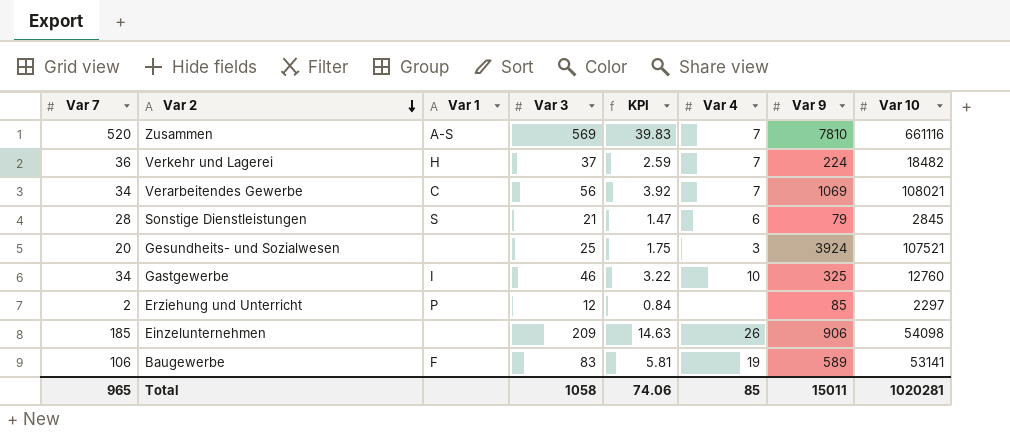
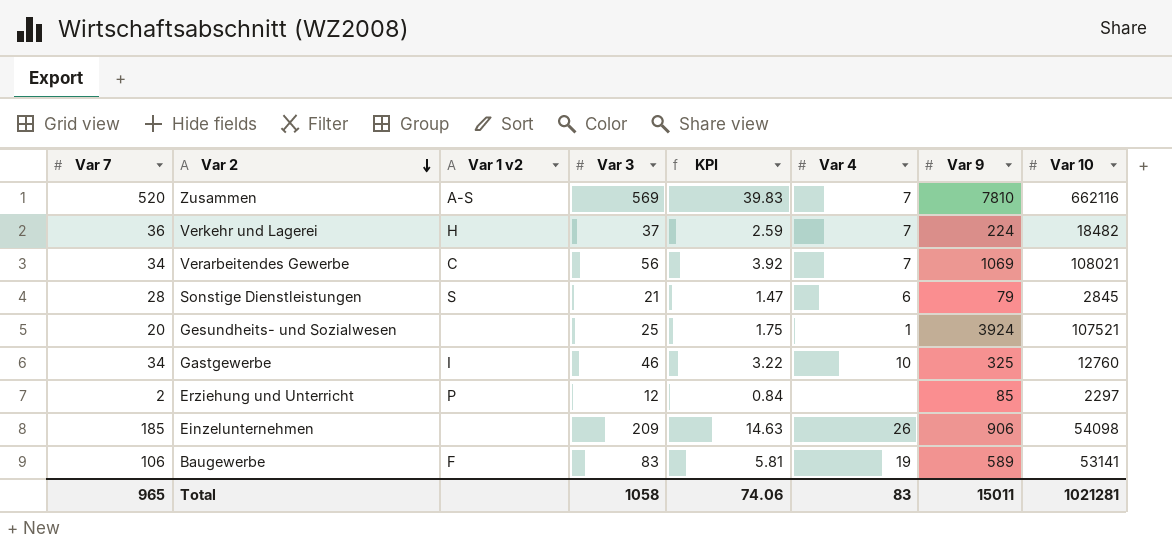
column name: Var 1 -> Var 1 v2
Zusammen | Var 10: 661116 -> 662116
Gesundheits- und Sozialwesen | Var 4: 3 -> 1
Total | Var 4: 85 -> 83
Total | Var 10: 1020281 -> 1021281

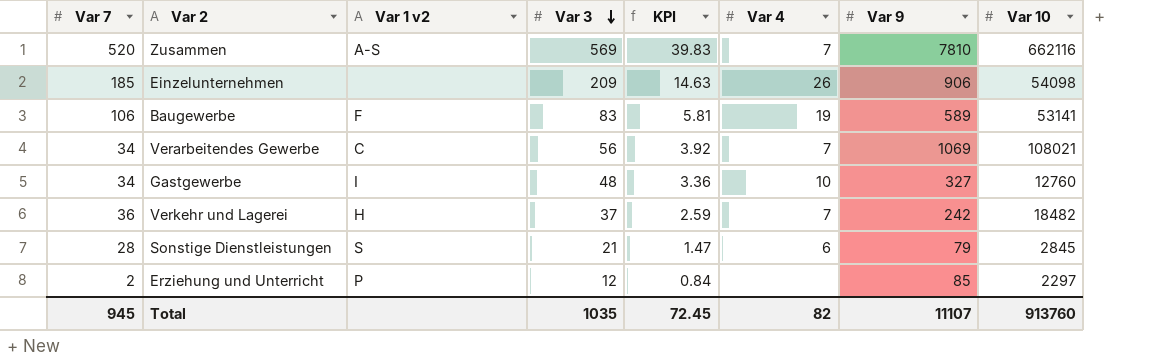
row order: Var 2 descending -> Var 3 descending
row Gesundheits- und Sozialwesen: 20 | none | 25 | 1.75 | 1 | 3924 | 107521 -> none
Gastgewerbe | Var 3: 46 -> 48
Gastgewerbe | KPI: 3.22 -> 3.36
Gastgewerbe | Var 9: 325 -> 327
Verkehr und Lagerei | Var 9: 224 -> 242
Total | Var 7: 965 -> 945
Total | Var 3: 1058 -> 1035
Total | KPI: 74.06 -> 72.45
Total | Var 4: 83 -> 82
Total | Var 9: 15011 -> 11107
Total | Var 10: 1021281 -> 913760

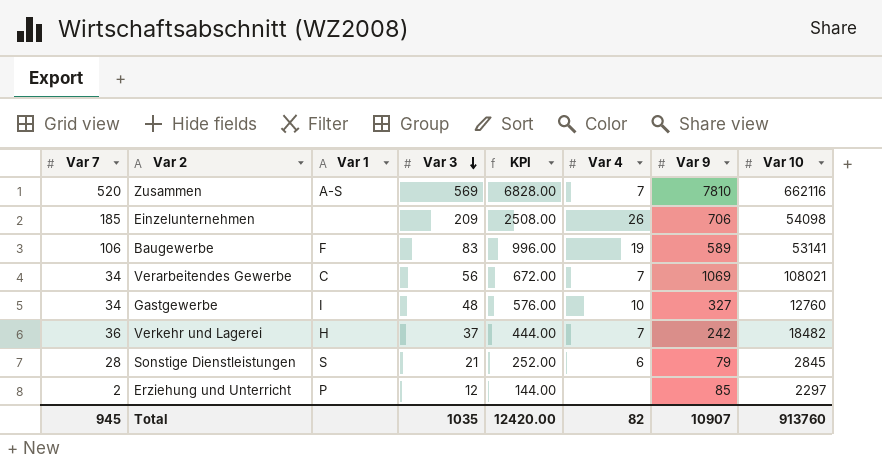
column name: Var 1 v2 -> Var 1
column KPI | formula: [Var 3] * 0.07 -> [Var 3] * 12
Einzelunternehmen | Var 9: 906 -> 706
Total | KPI: 72.45 -> 12420.00
Total | Var 9: 11107 -> 10907

